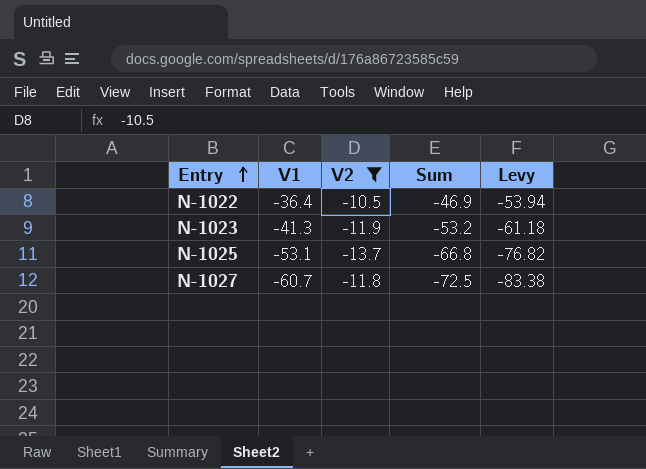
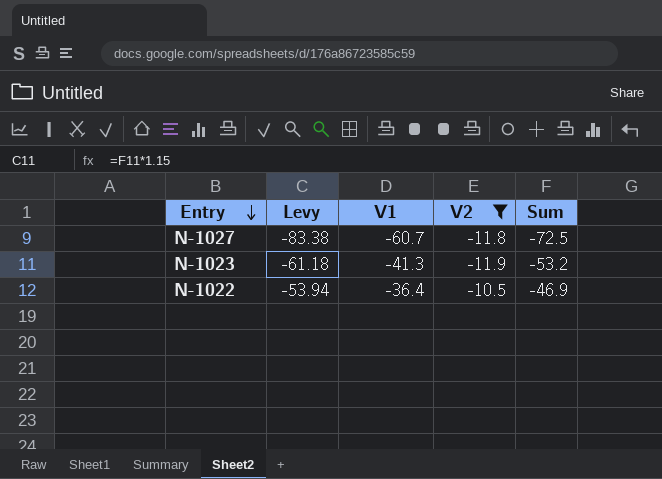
row order: Entry ascending -> Entry descending
column Levy | position: 5 -> 2
row N-1025: -53.1 | -13.7 | -66.8 | -76.82 -> none

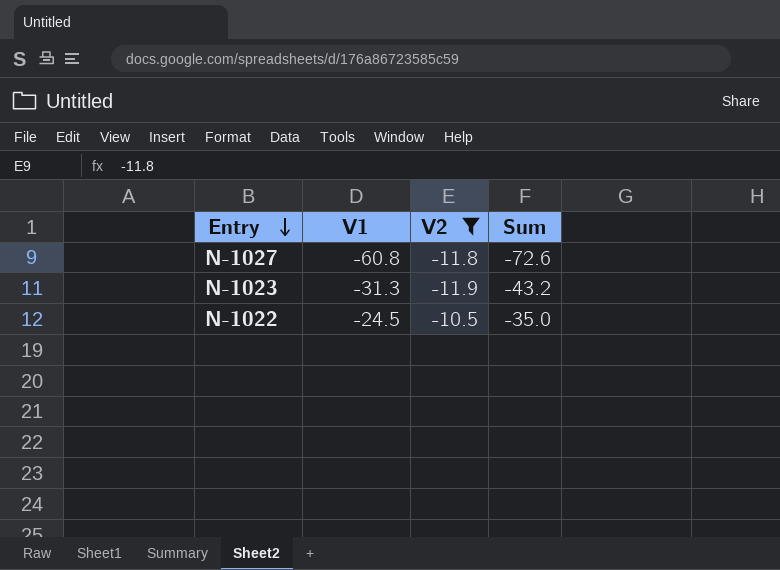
column Levy | formula: [Sum] * 1.15 -> none
N-1027 | V1: -60.7 -> -60.8
N-1027 | Sum: -72.5 -> -72.6
N-1023 | V1: -41.3 -> -31.3
N-1023 | Sum: -53.2 -> -43.2
N-1022 | V1: -36.4 -> -24.5
N-1022 | Sum: -46.9 -> -35.0

